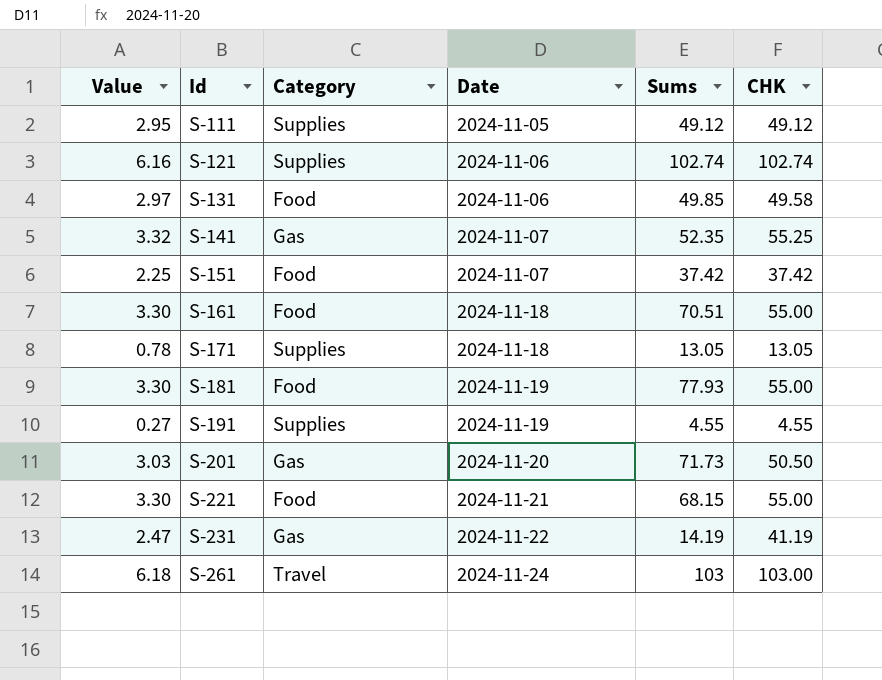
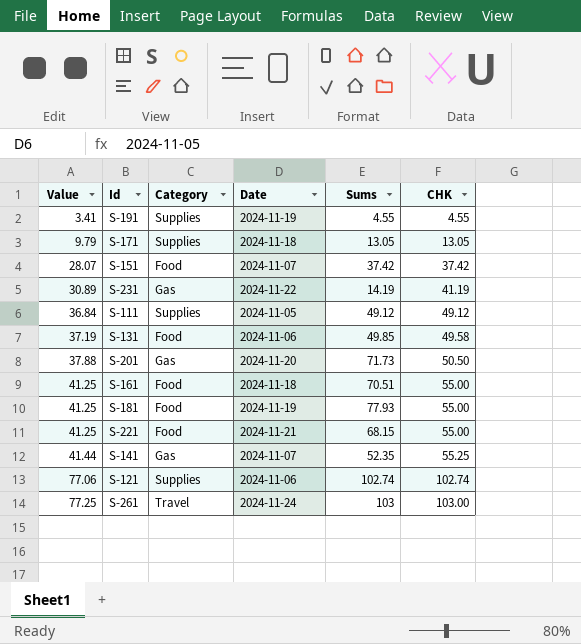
row order: Id ascending -> Value ascending
column Value | formula: [CHK] * 0.06 -> [CHK] * 0.75

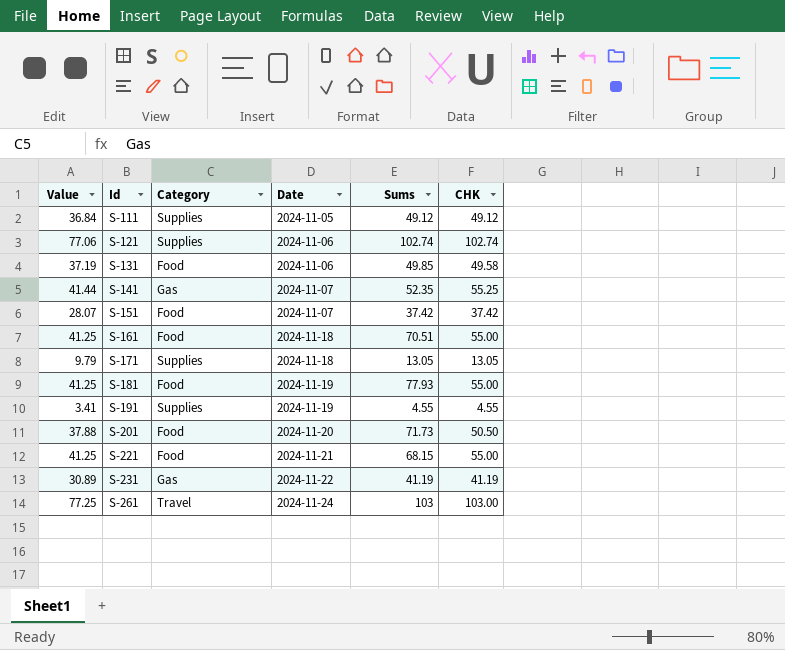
row order: Value ascending -> Id ascending
S-201 | Category: Gas -> Food
S-231 | Sums: 14.19 -> 41.19

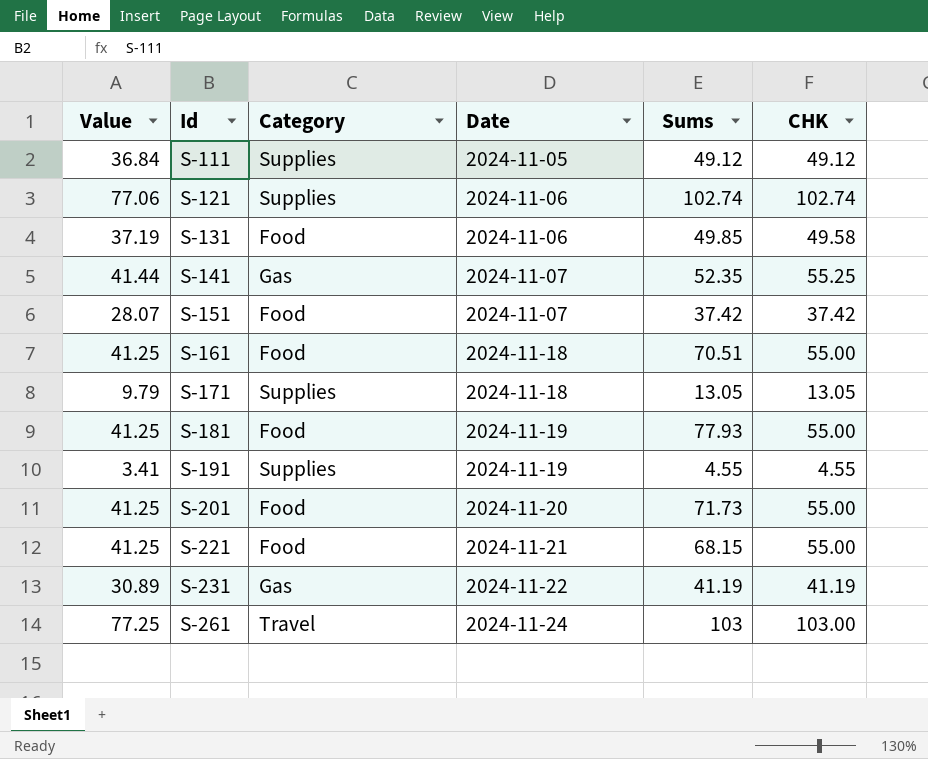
S-201 | Value: 37.88 -> 41.25
S-201 | CHK: 50.50 -> 55.00

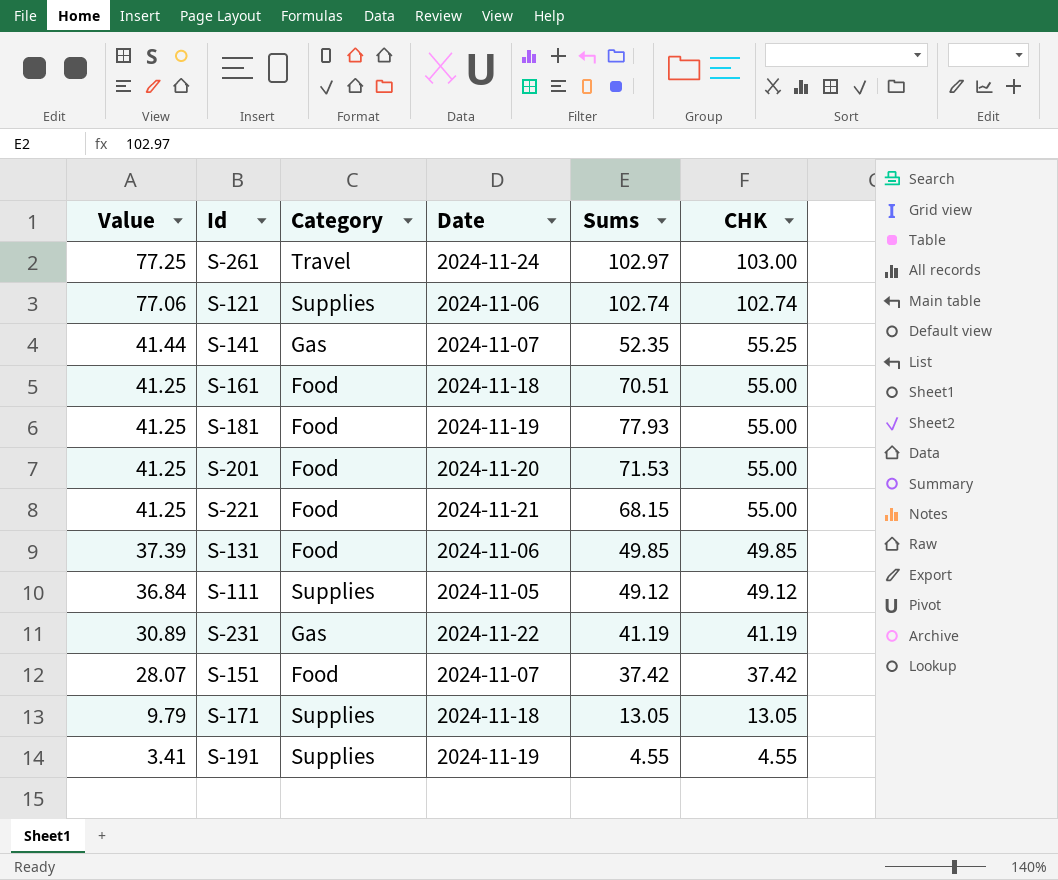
row order: Id ascending -> Value descending
S-261 | Sums: 103 -> 102.97
S-201 | Sums: 71.73 -> 71.53
S-131 | Value: 37.19 -> 37.39
S-131 | CHK: 49.58 -> 49.85

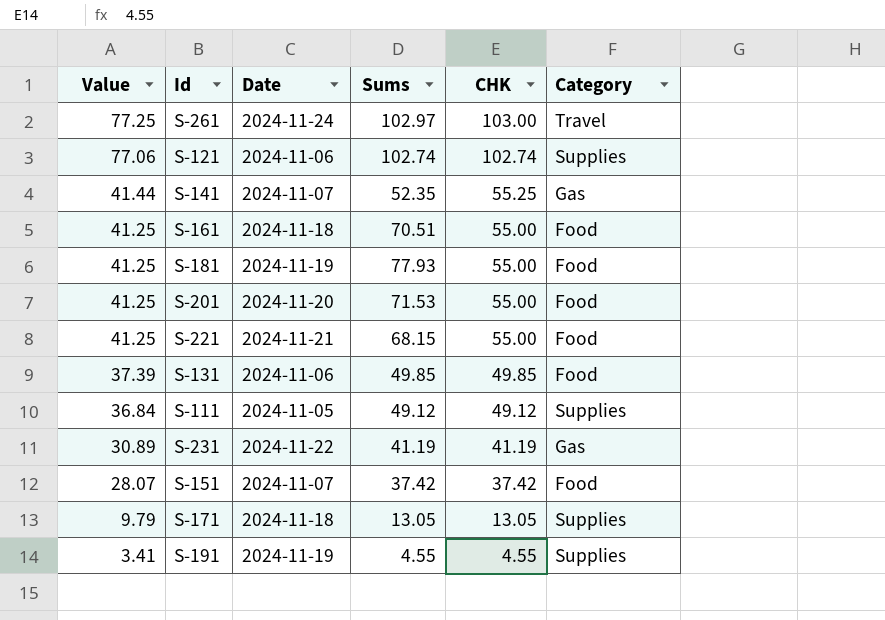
column Category | position: 3 -> 6

